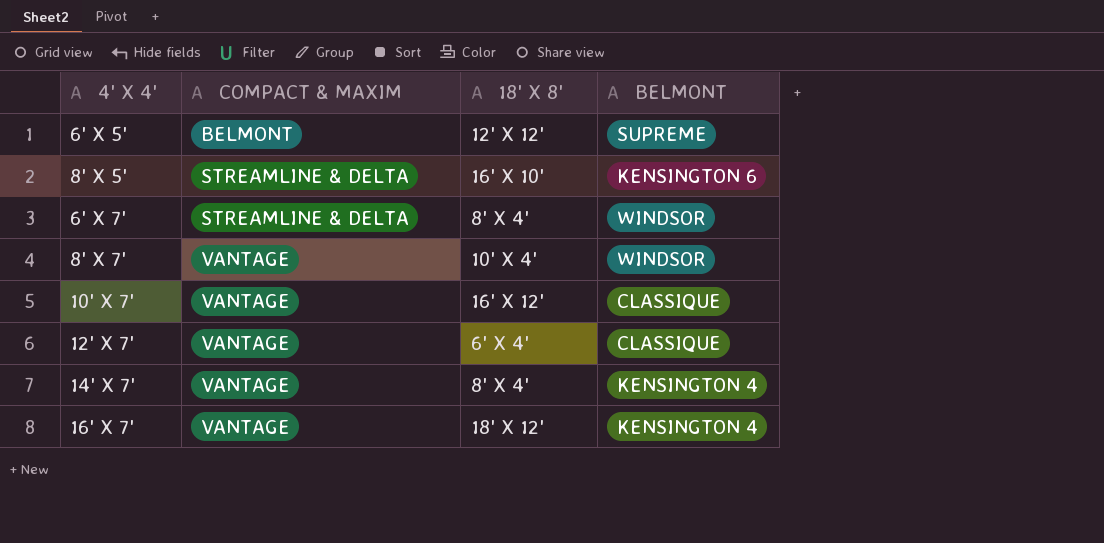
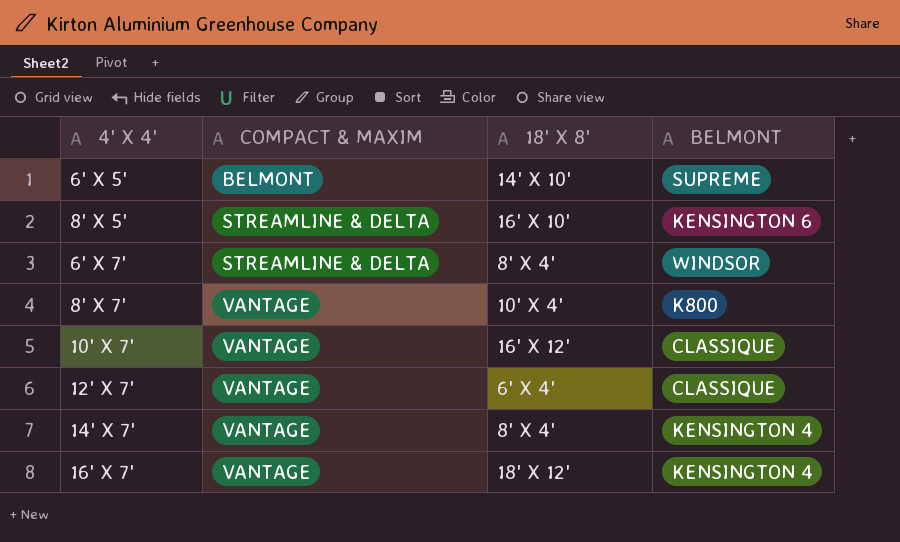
6' X 5' | 18' X 8': 12' X 12' -> 14' X 10'
8' X 7' | BELMONT: WINDSOR -> K800

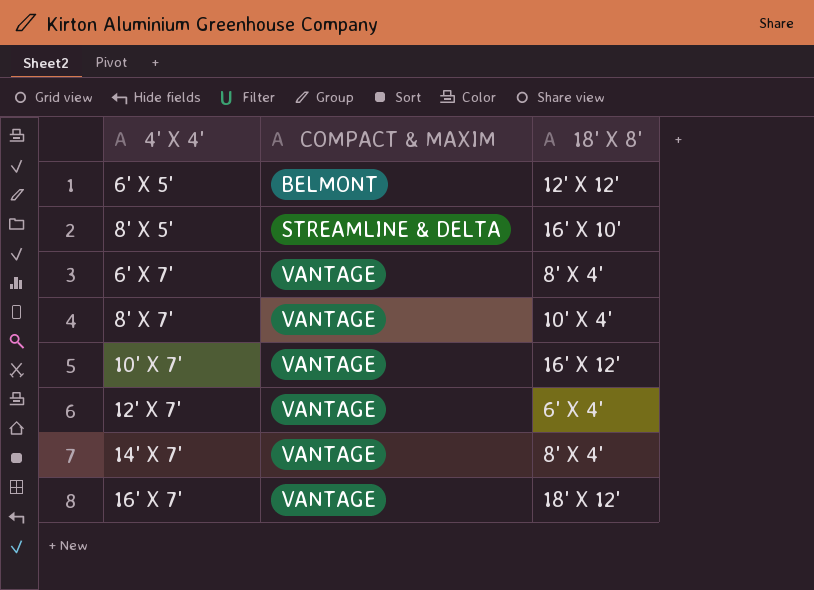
column BELMONT | position: 4 -> none
6' X 5' | 18' X 8': 14' X 10' -> 12' X 12'
6' X 7' | COMPACT & MAXIM: STREAMLINE & DELTA -> VANTAGE

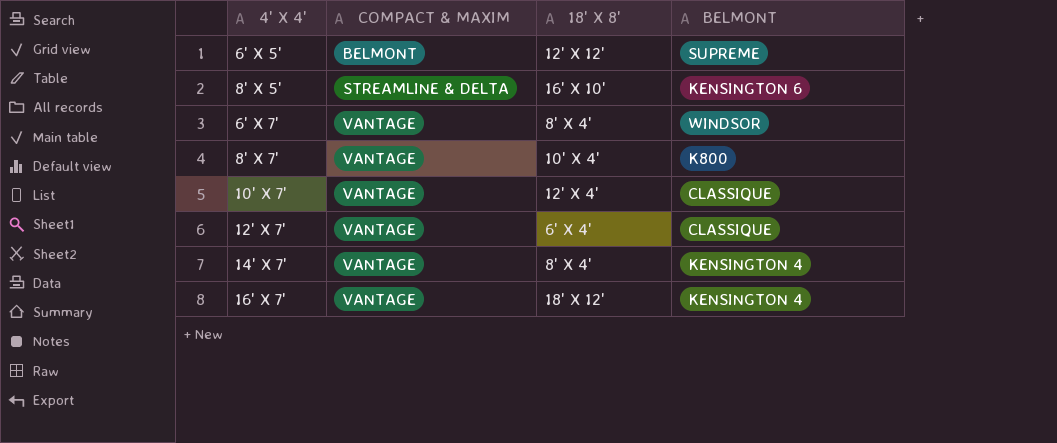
column BELMONT | position: none -> 4
10' X 7' | 18' X 8': 16' X 12' -> 12' X 4'

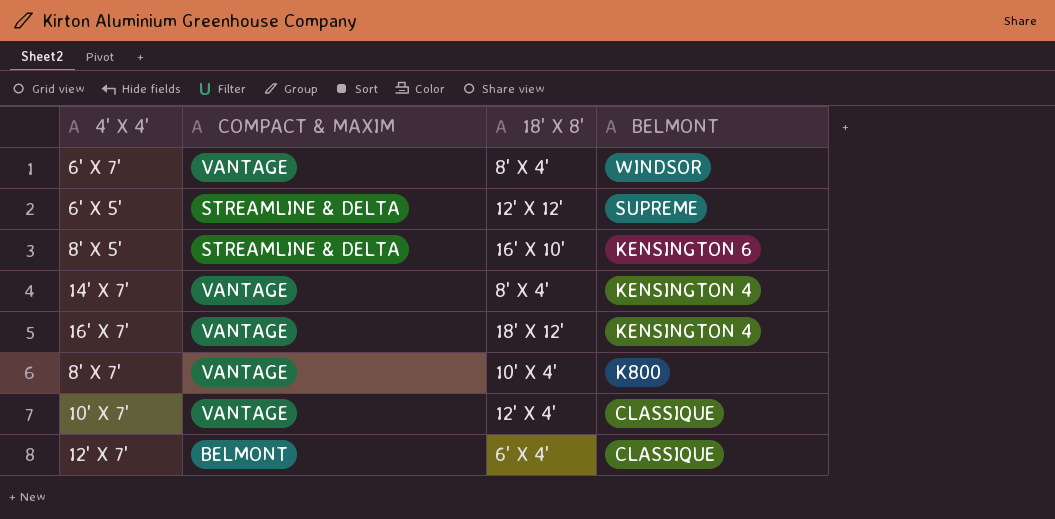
row order: COMPACT & MAXIM ascending -> BELMONT descending
6' X 5' | COMPACT & MAXIM: BELMONT -> STREAMLINE & DELTA
12' X 7' | COMPACT & MAXIM: VANTAGE -> BELMONT

